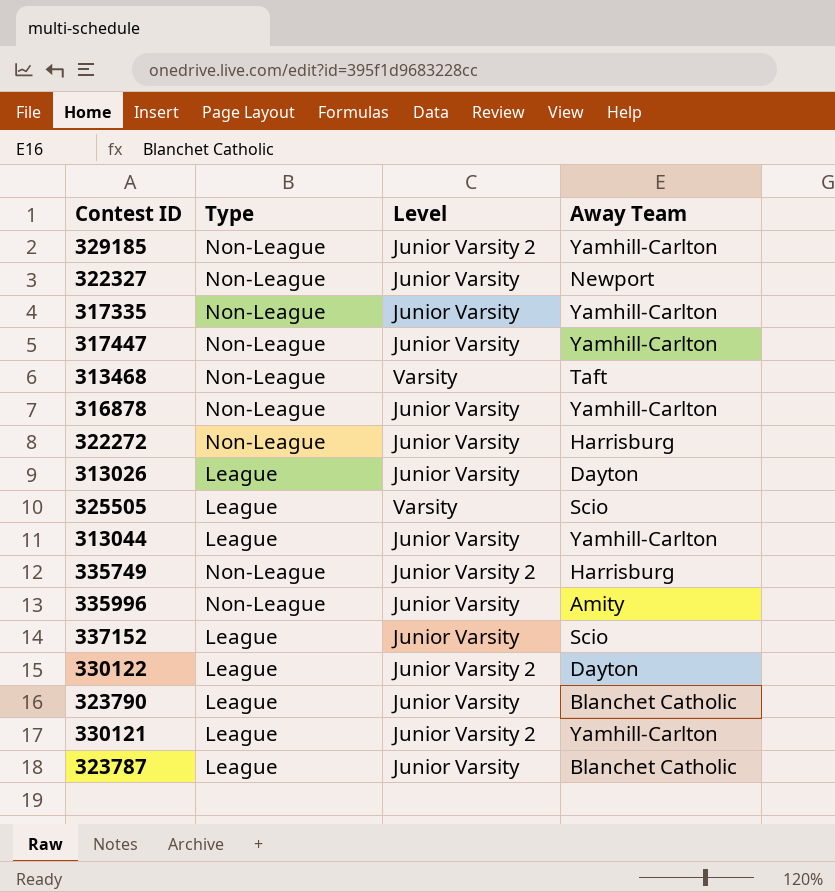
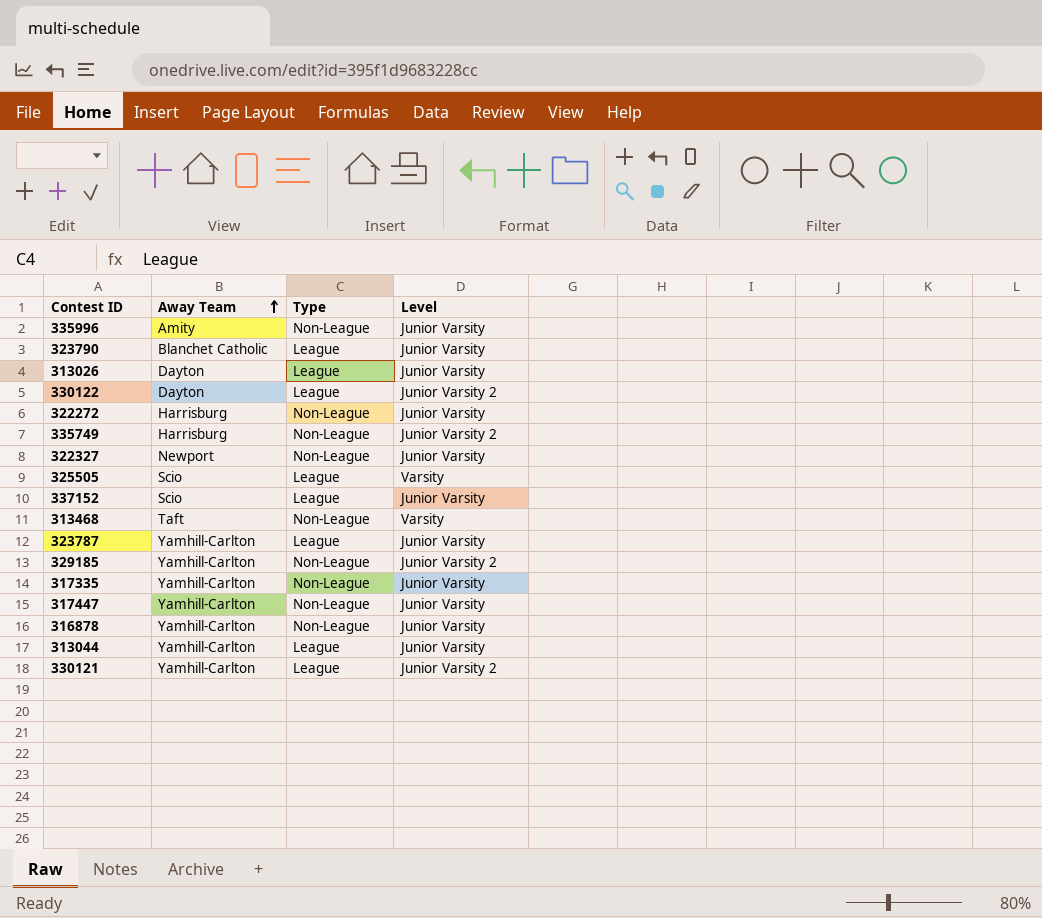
row order: none -> Away Team ascending
column Away Team | position: 4 -> 2
323787 | Away Team: Blanchet Catholic -> Yamhill-Carlton

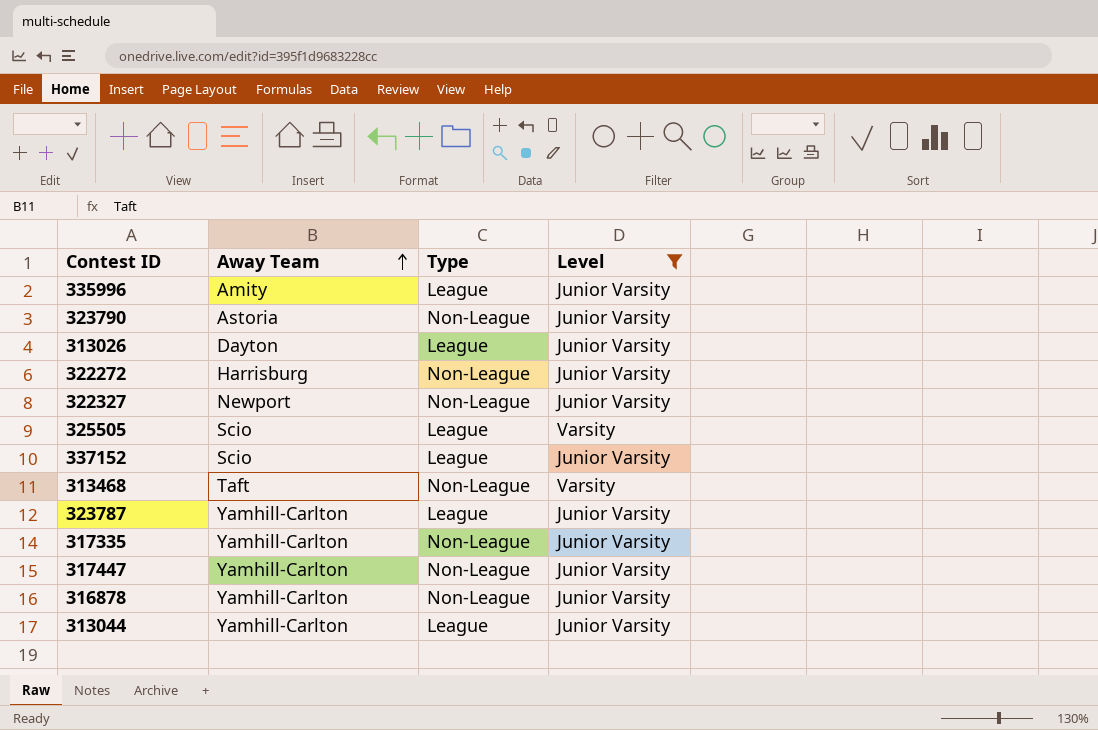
filter: none -> Level != Junior Varsity 2
335996 | Type: Non-League -> League
323790 | Away Team: Blanchet Catholic -> Astoria
323790 | Type: League -> Non-League

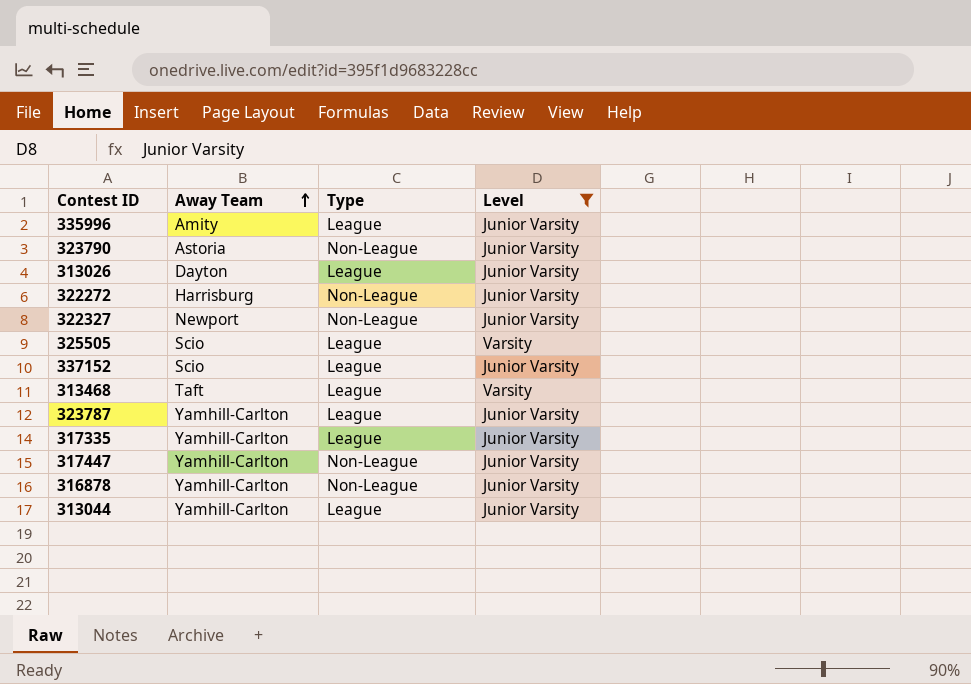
313468 | Type: Non-League -> League
317335 | Type: Non-League -> League

